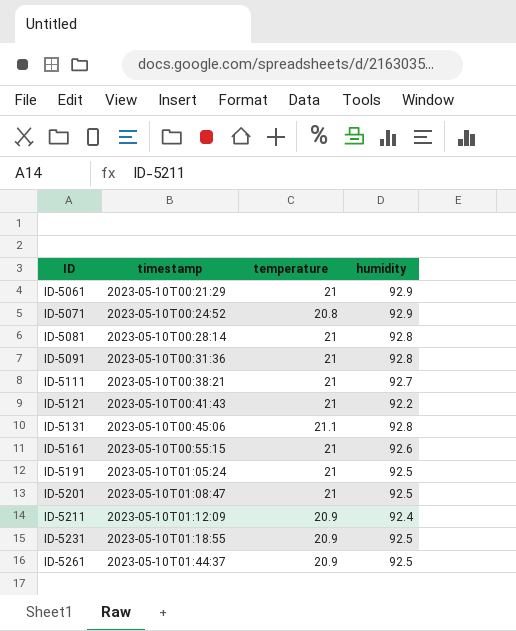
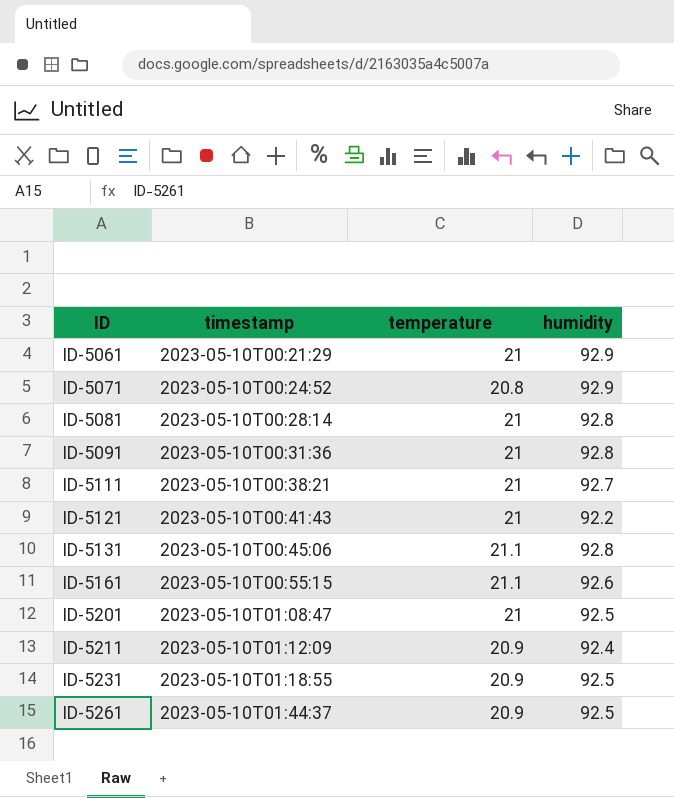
row ID-5191: 2023-05-10T01:05:24 | 21 | 92.5 -> none
ID-5161 | temperature: 21 -> 21.1

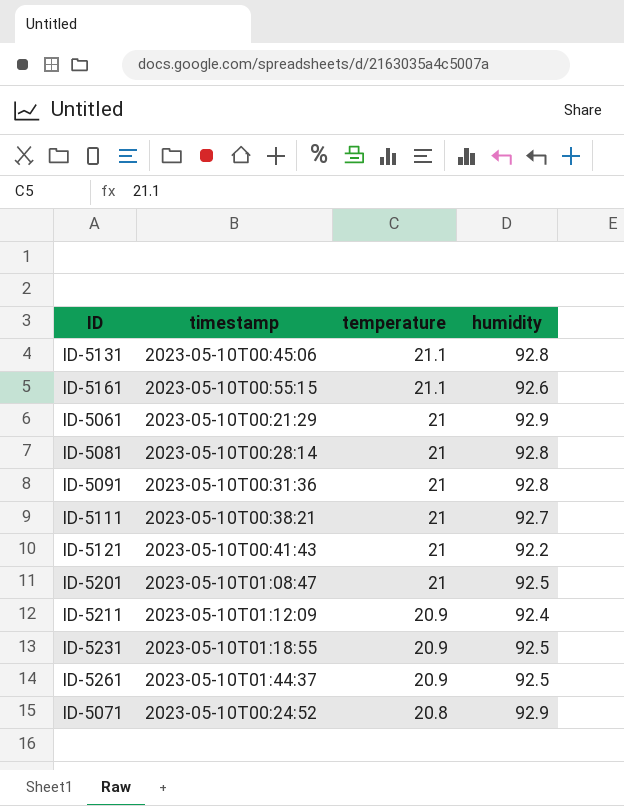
row order: ID ascending -> temperature descending

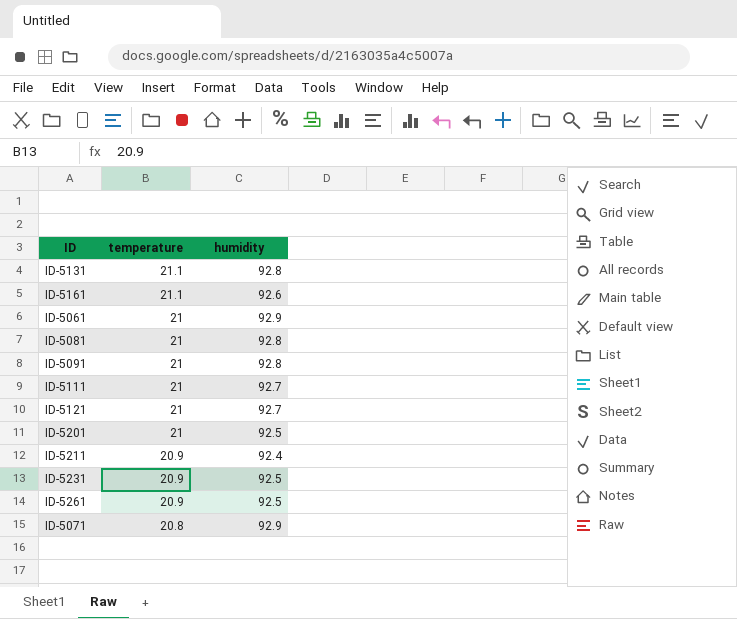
column timestamp | position: 2 -> none
ID-5121 | humidity: 92.2 -> 92.7

